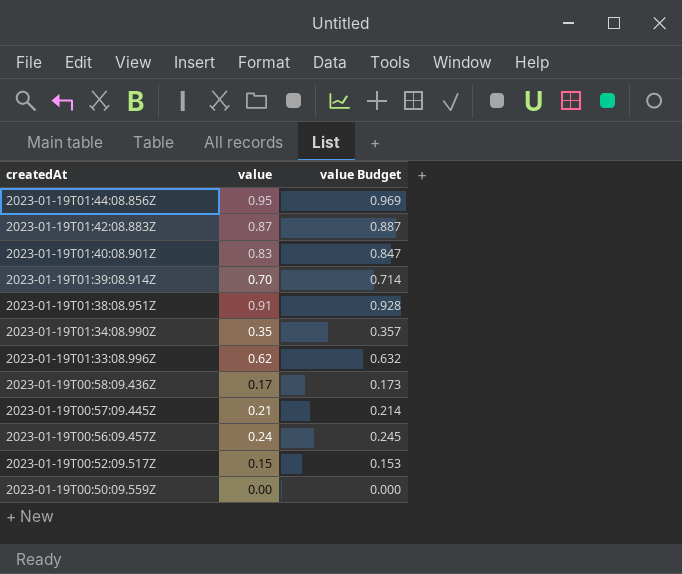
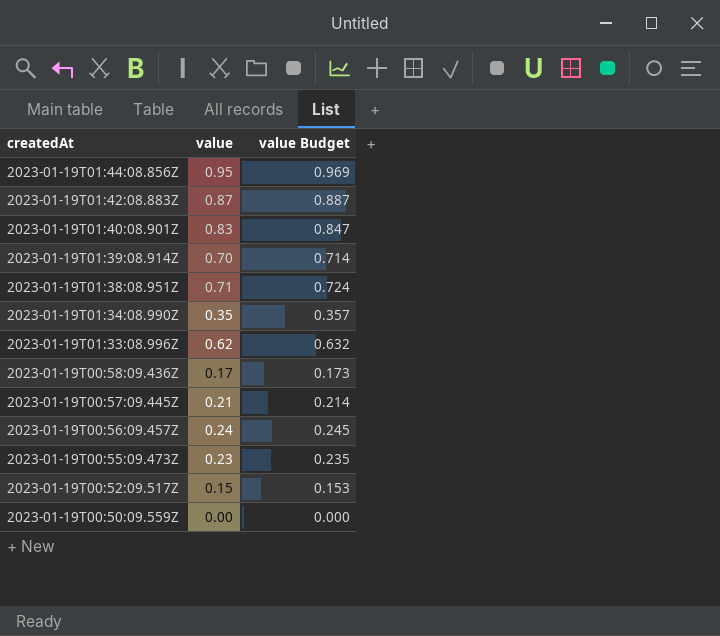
2023-01-19T01:38:08.951Z | value: 0.91 -> 0.71
2023-01-19T01:38:08.951Z | value Budget: 0.928 -> 0.724
row 2023-01-19T00:55:09.473Z: none -> 0.23 | 0.235

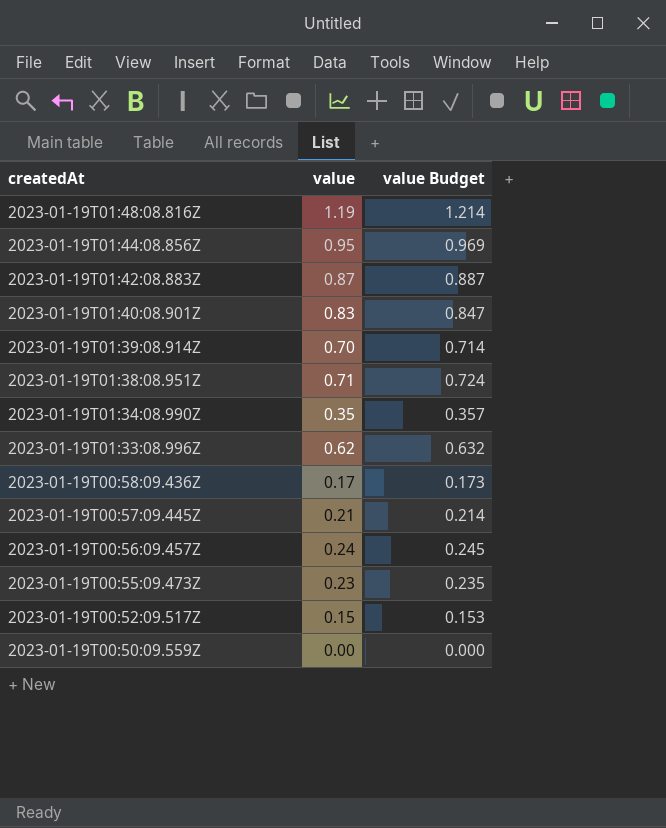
row 2023-01-19T01:48:08.816Z: none -> 1.19 | 1.214

